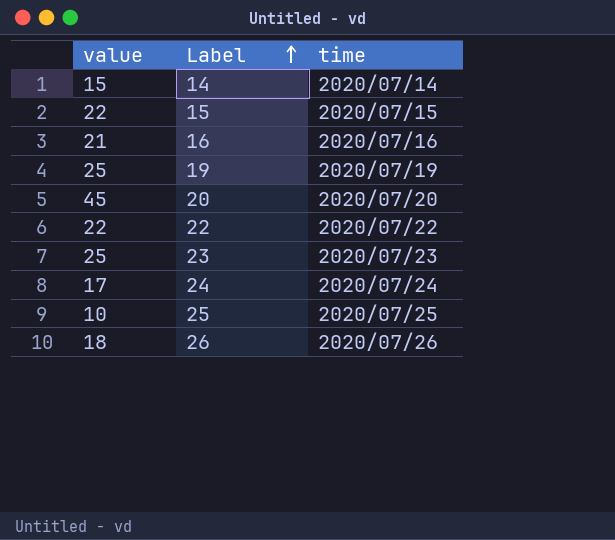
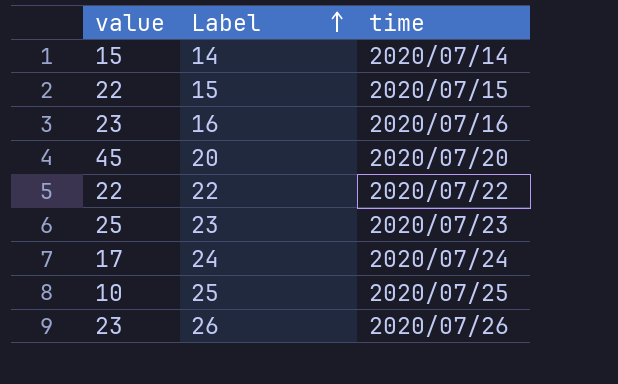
row 19: 25 | 2020/07/19 -> none
16 | value: 21 -> 23
26 | value: 18 -> 23

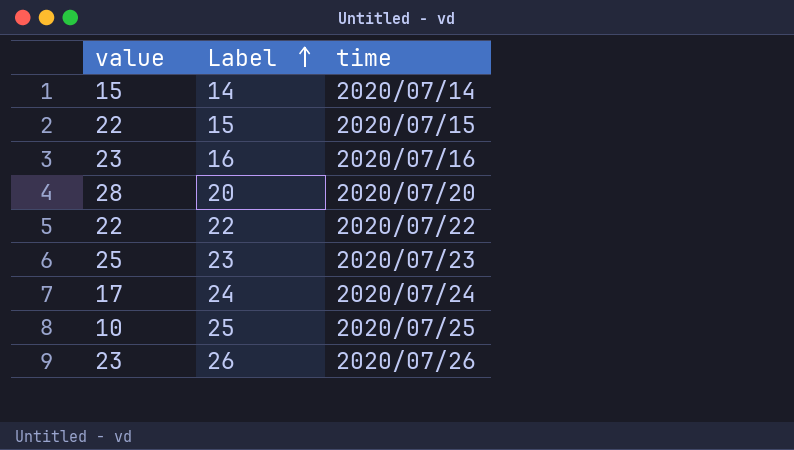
20 | value: 45 -> 28

